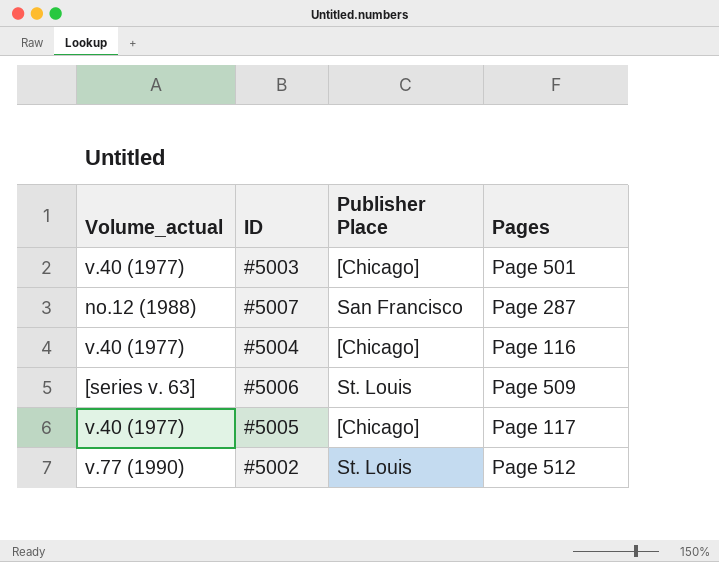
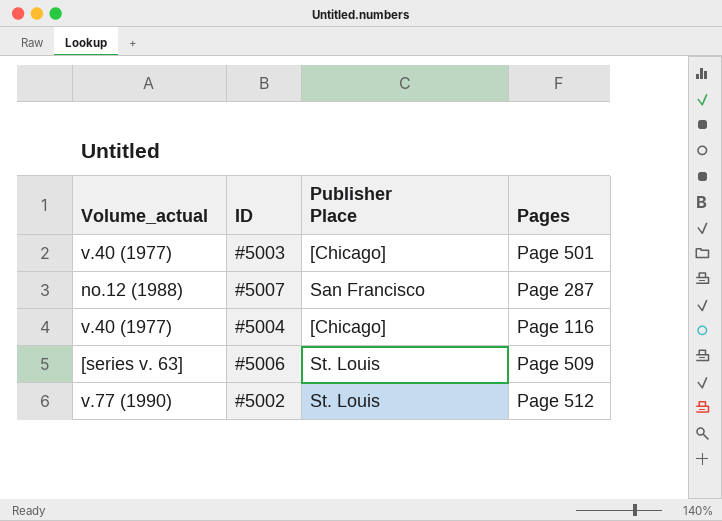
row #5005: v.40 (1977) | [Chicago] | Page 117 -> none

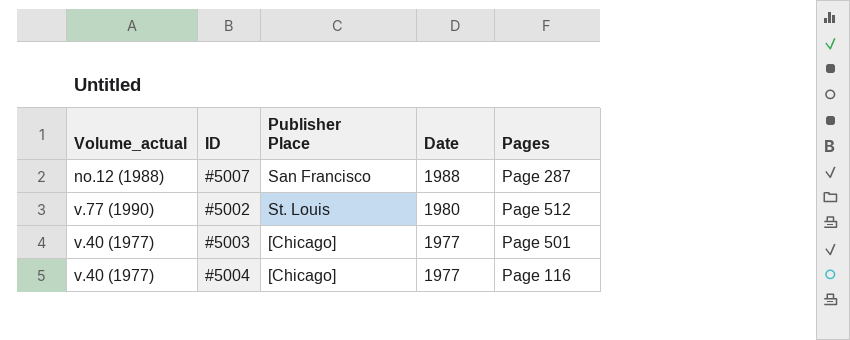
row order: none -> Date descending
column Date | position: none -> 4
row #5006: [series v. 63] | St. Louis | Page 509 -> none

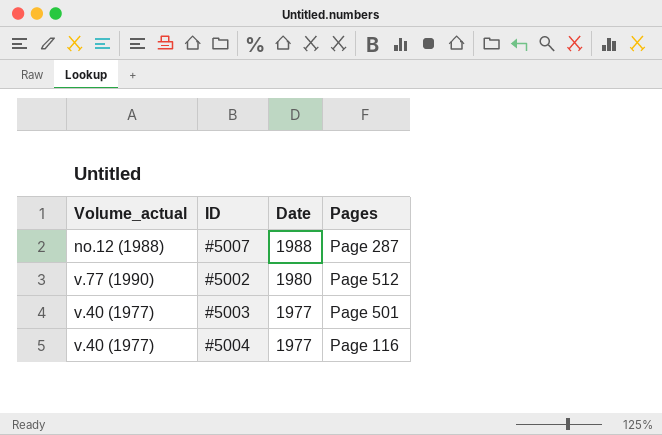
column Publisher Place | position: 3 -> none

